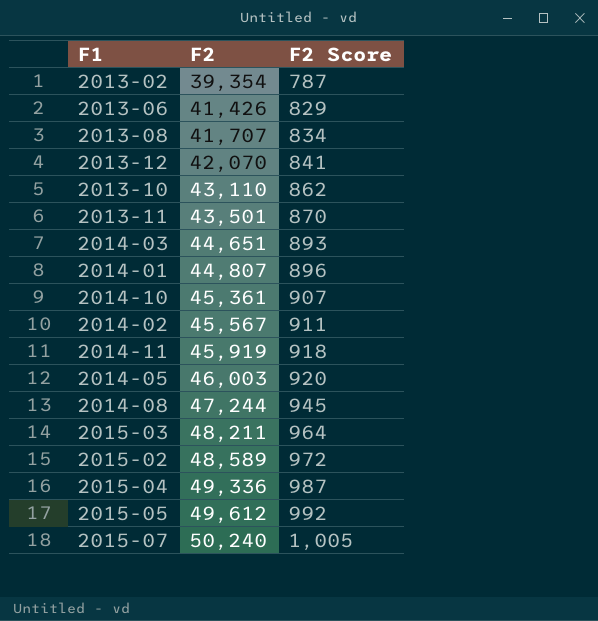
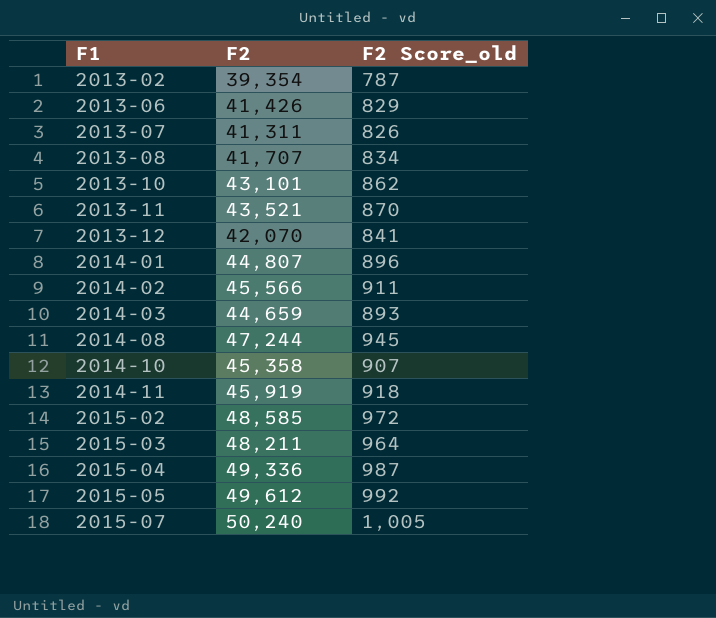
row order: F2 ascending -> F1 ascending
column name: F2 Score -> F2 Score_old
row 2014-05: 46,003 | 920 -> none
row 2013-07: none -> 41,311 | 826
2013-10 | F2: 43,110 -> 43,101
2013-11 | F2: 43,501 -> 43,521
2014-02 | F2: 45,567 -> 45,566
2014-03 | F2: 44,651 -> 44,659
2014-10 | F2: 45,361 -> 45,358
2015-02 | F2: 48,589 -> 48,585

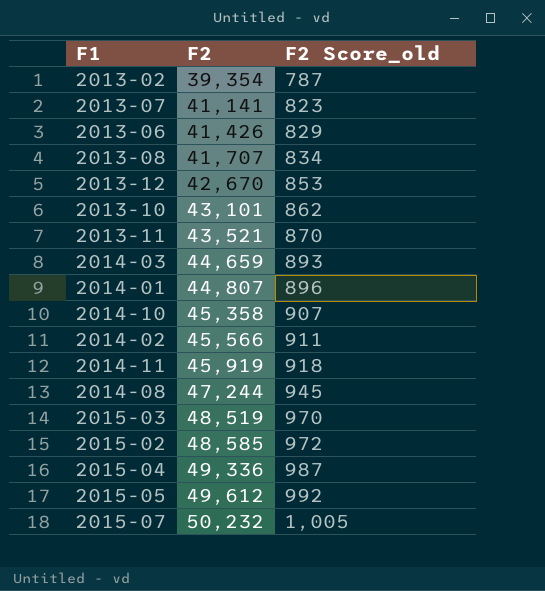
row order: F1 ascending -> F2 ascending
2013-07 | F2: 41,311 -> 41,141
2013-07 | F2 Score_old: 826 -> 823
2013-12 | F2: 42,070 -> 42,670
2013-12 | F2 Score_old: 841 -> 853
2015-03 | F2: 48,211 -> 48,519
2015-03 | F2 Score_old: 964 -> 970
2015-07 | F2: 50,240 -> 50,232

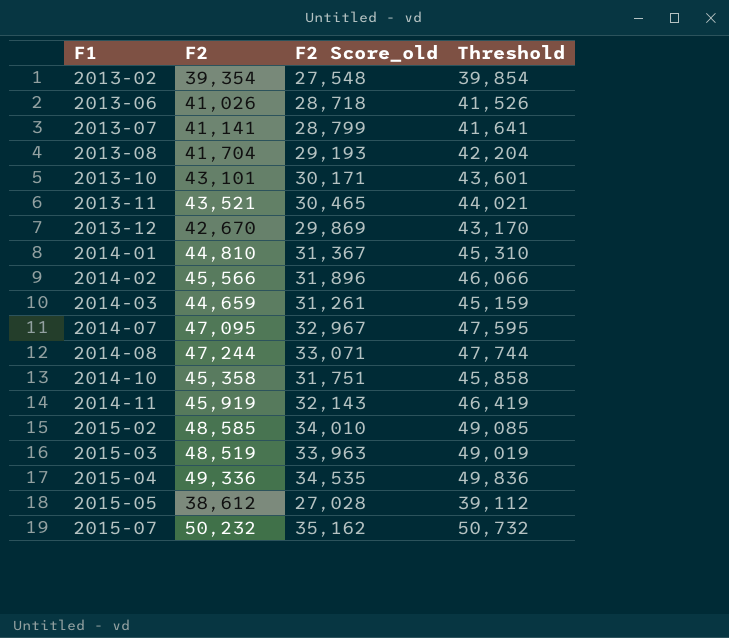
row order: F2 ascending -> F1 ascending
column F2 Score_old | formula: [F2] * 0.02 -> [F2] * 0.7
column Threshold | formula: none -> [F2] + 500
2013-06 | F2: 41,426 -> 41,026
2013-08 | F2: 41,707 -> 41,704
2014-01 | F2: 44,807 -> 44,810
row 2014-07: none -> 47,095 | 32,967 | 47,595
2015-05 | F2: 49,612 -> 38,612

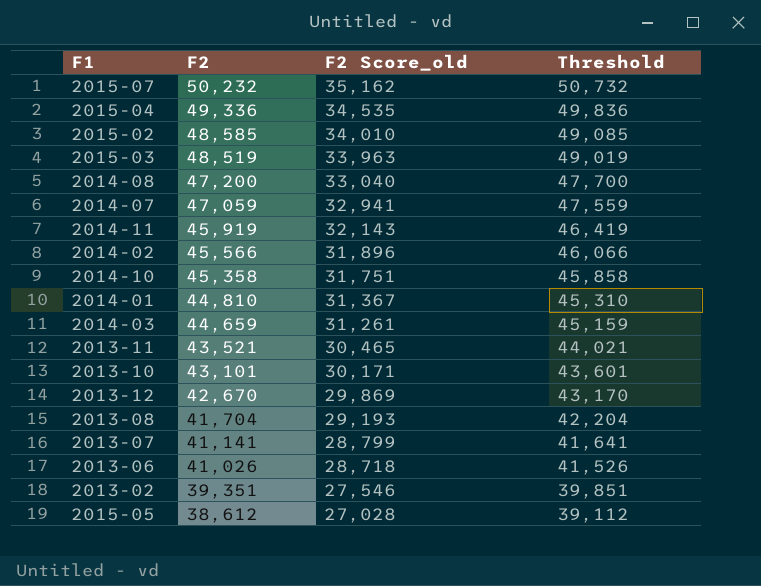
row order: F1 ascending -> F2 descending
2014-08 | F2: 47,244 -> 47,200
2014-08 | F2 Score_old: 33,071 -> 33,040
2014-08 | Threshold: 47,744 -> 47,700
2014-07 | F2: 47,095 -> 47,059
2014-07 | F2 Score_old: 32,967 -> 32,941
2014-07 | Threshold: 47,595 -> 47,559
2013-02 | F2: 39,354 -> 39,351
2013-02 | F2 Score_old: 27,548 -> 27,546
2013-02 | Threshold: 39,854 -> 39,851

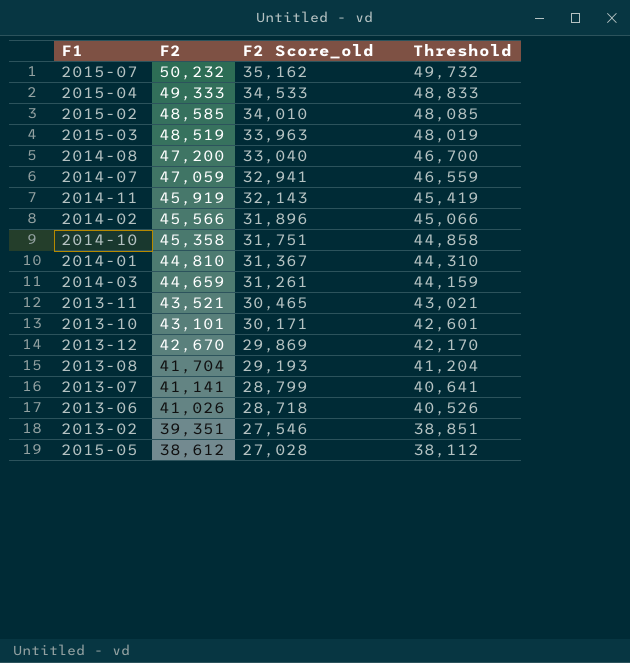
column Threshold | formula: [F2] + 500 -> [F2] - 500
2015-04 | F2: 49,336 -> 49,333
2015-04 | F2 Score_old: 34,535 -> 34,533

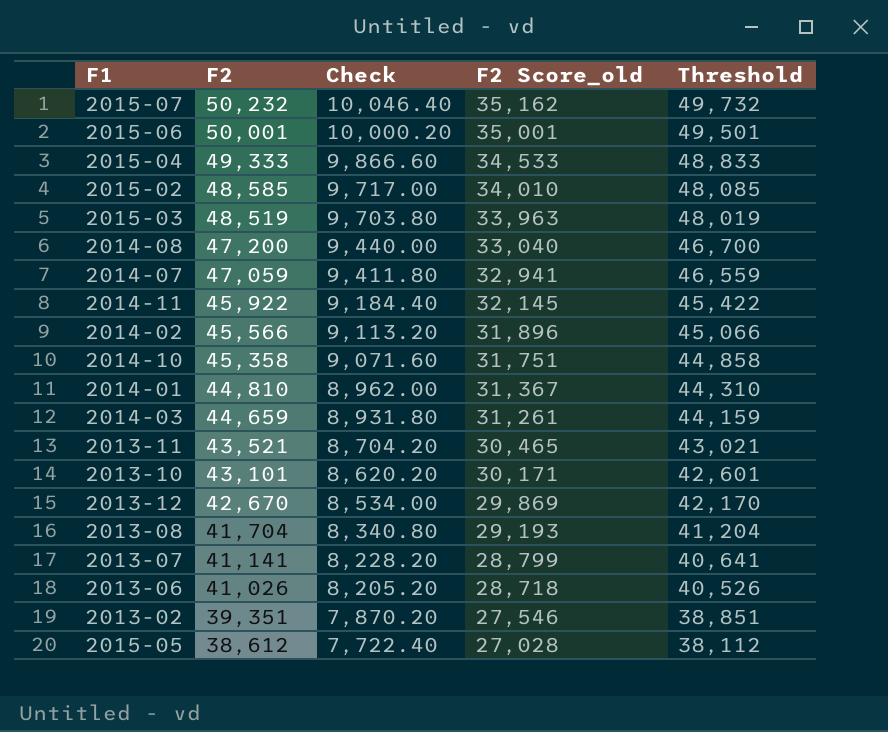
column Check | formula: none -> [F2] * 0.2
row 2015-06: none -> 50,001 | 10,000.20 | 35,001 | 49,501
2014-11 | F2: 45,919 -> 45,922
2014-11 | F2 Score_old: 32,143 -> 32,145
2014-11 | Threshold: 45,419 -> 45,422

